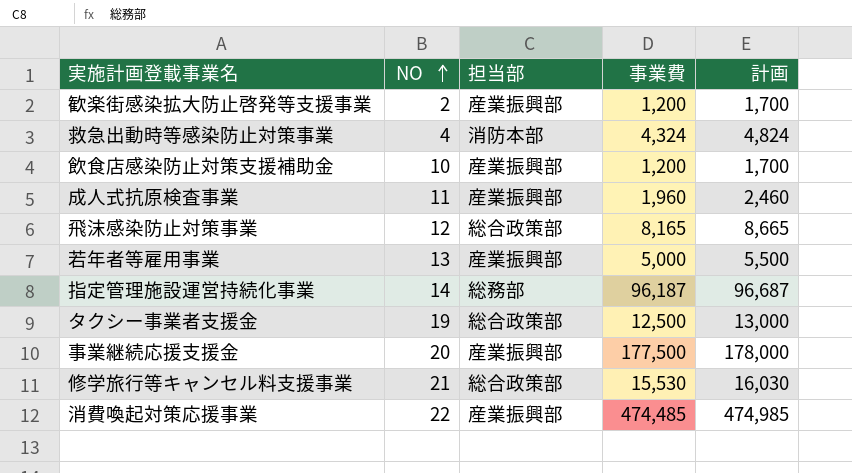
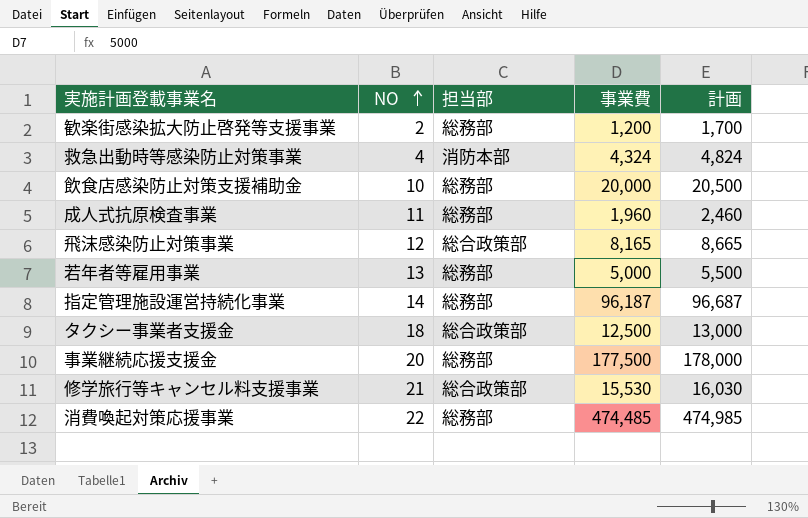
歓楽街感染拡大防止啓発等支援事業 | 担当部: 産業振興部 -> 総務部
飲食店感染防止対策支援補助金 | 担当部: 産業振興部 -> 総務部
飲食店感染防止対策支援補助金 | 事業費: 1,200 -> 20,000
飲食店感染防止対策支援補助金 | 計画: 1,700 -> 20,500
成人式抗原検査事業 | 担当部: 産業振興部 -> 総務部
若年者等雇用事業 | 担当部: 産業振興部 -> 総務部
タクシー事業者支援金 | NO: 19 -> 18
事業継続応援支援金 | 担当部: 産業振興部 -> 総務部
消費喚起対策応援事業 | 担当部: 産業振興部 -> 総務部

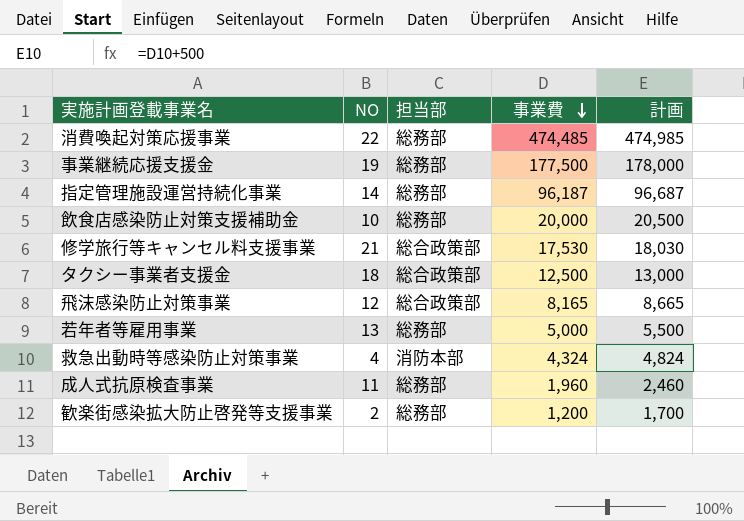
row order: NO ascending -> 事業費 descending
事業継続応援支援金 | NO: 20 -> 19
修学旅行等キャンセル料支援事業 | 事業費: 15,530 -> 17,530
修学旅行等キャンセル料支援事業 | 計画: 16,030 -> 18,030

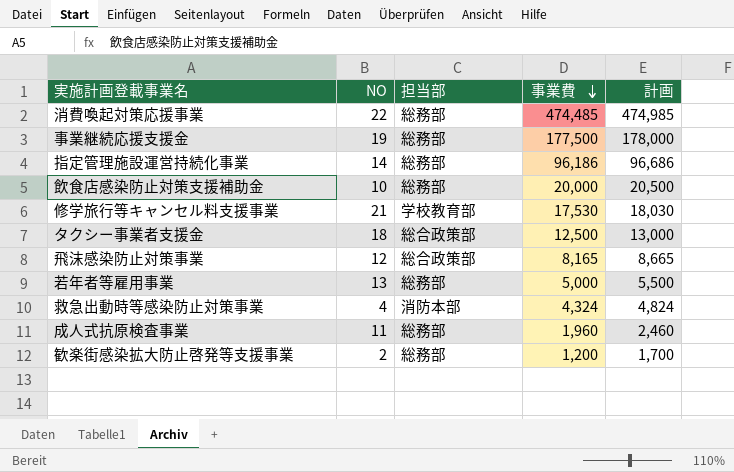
指定管理施設運営持続化事業 | 事業費: 96,187 -> 96,186
指定管理施設運営持続化事業 | 計画: 96,687 -> 96,686
修学旅行等キャンセル料支援事業 | 担当部: 総合政策部 -> 学校教育部

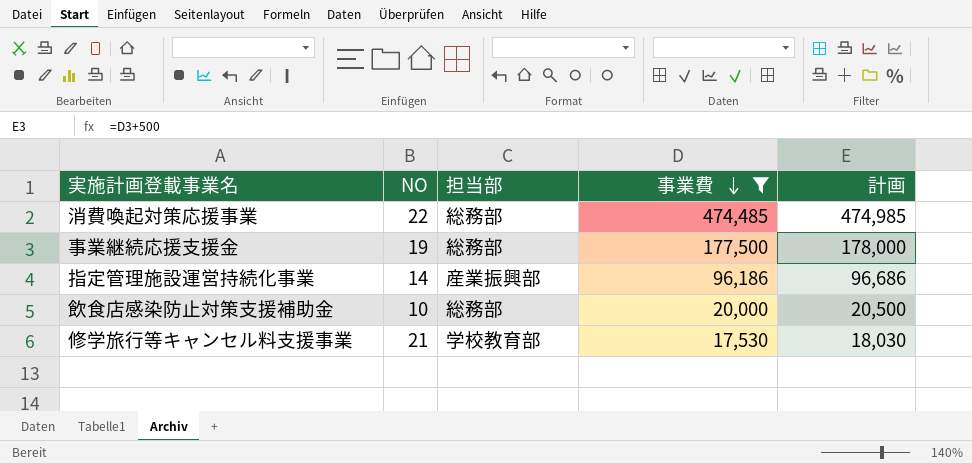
filter: none -> 事業費 >= 17,530
指定管理施設運営持続化事業 | 担当部: 総務部 -> 産業振興部

